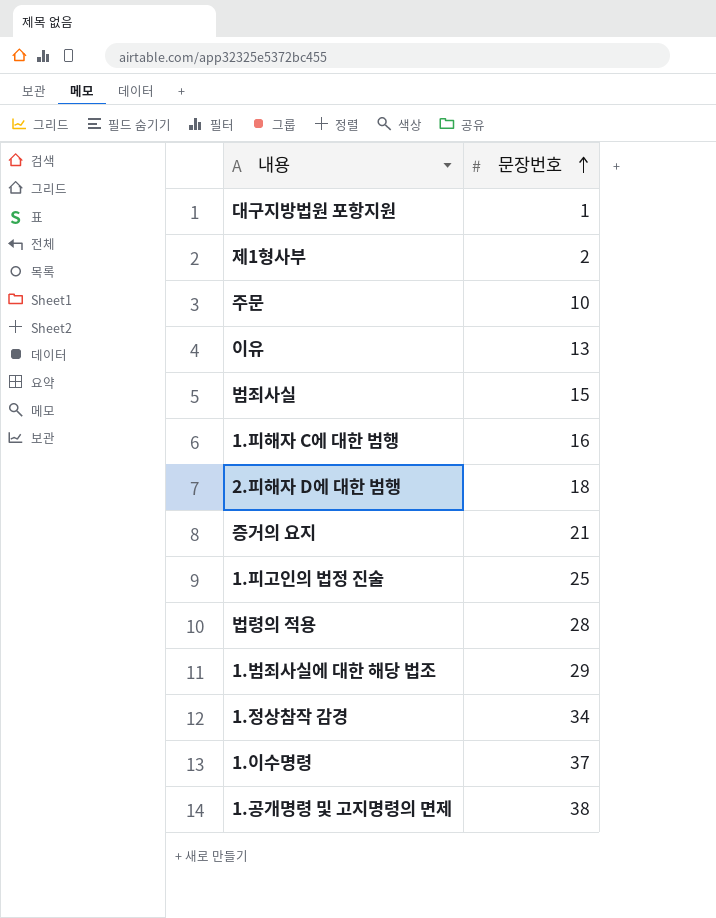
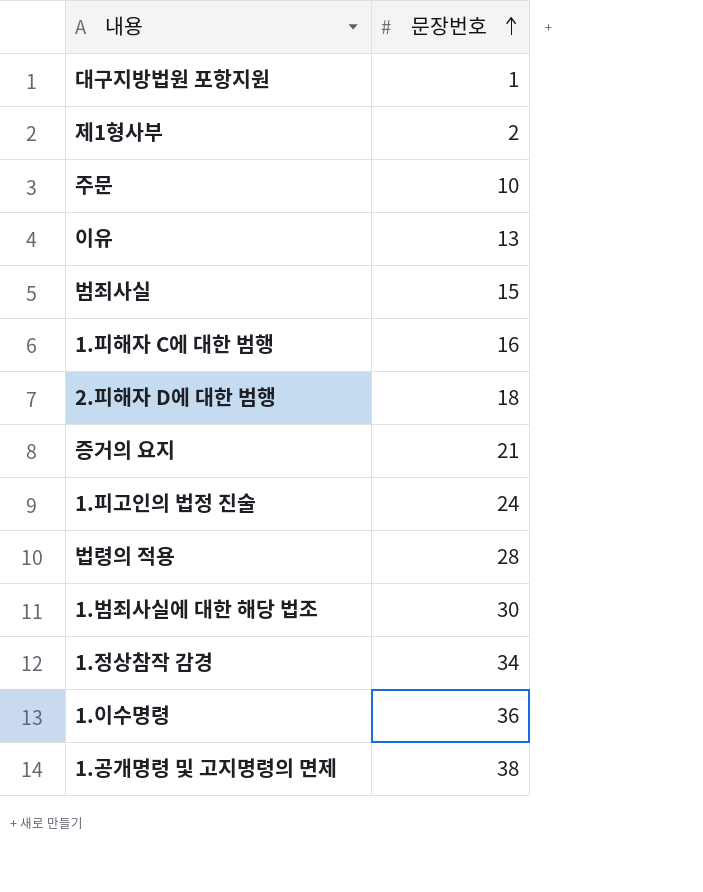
1.피고인의 법정 진술 | 문장번호: 25 -> 24
1.범죄사실에 대한 해당 법조 | 문장번호: 29 -> 30
1.이수명령 | 문장번호: 37 -> 36

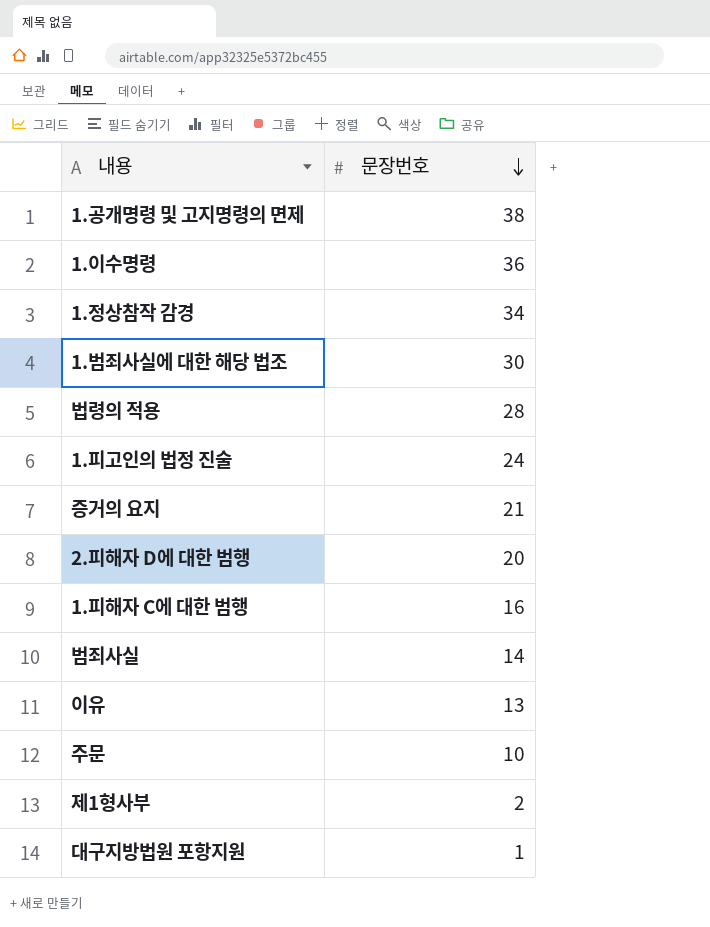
row order: 문장번호 ascending -> 문장번호 descending
2.피해자 D에 대한 범행 | 문장번호: 18 -> 20
범죄사실 | 문장번호: 15 -> 14

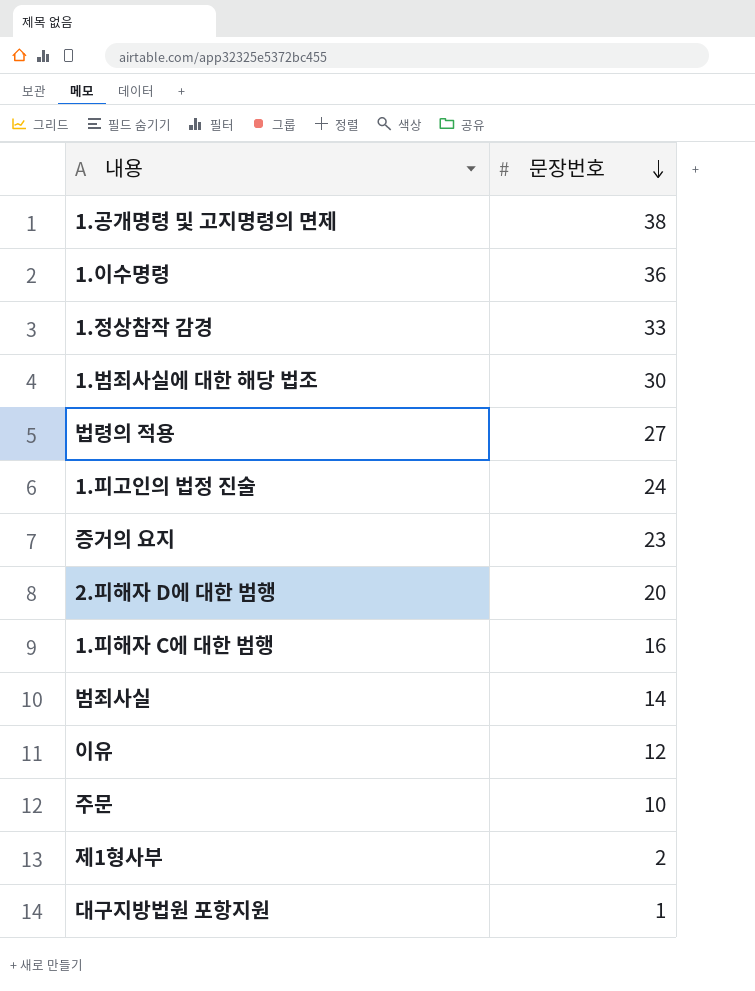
1.정상참작 감경 | 문장번호: 34 -> 33
법령의 적용 | 문장번호: 28 -> 27
증거의 요지 | 문장번호: 21 -> 23
이유 | 문장번호: 13 -> 12

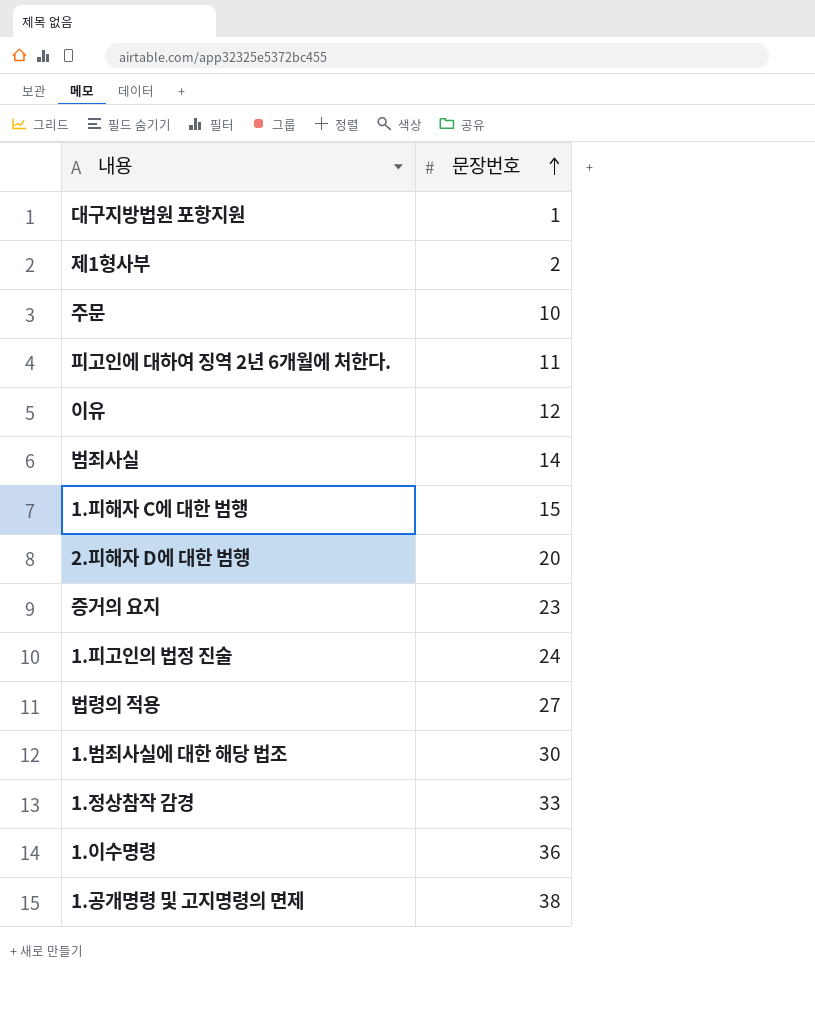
row order: 문장번호 descending -> 문장번호 ascending
row 피고인에 대하여 징역 2년 6개월에 처한다.: none -> 11
1.피해자 C에 대한 범행 | 문장번호: 16 -> 15

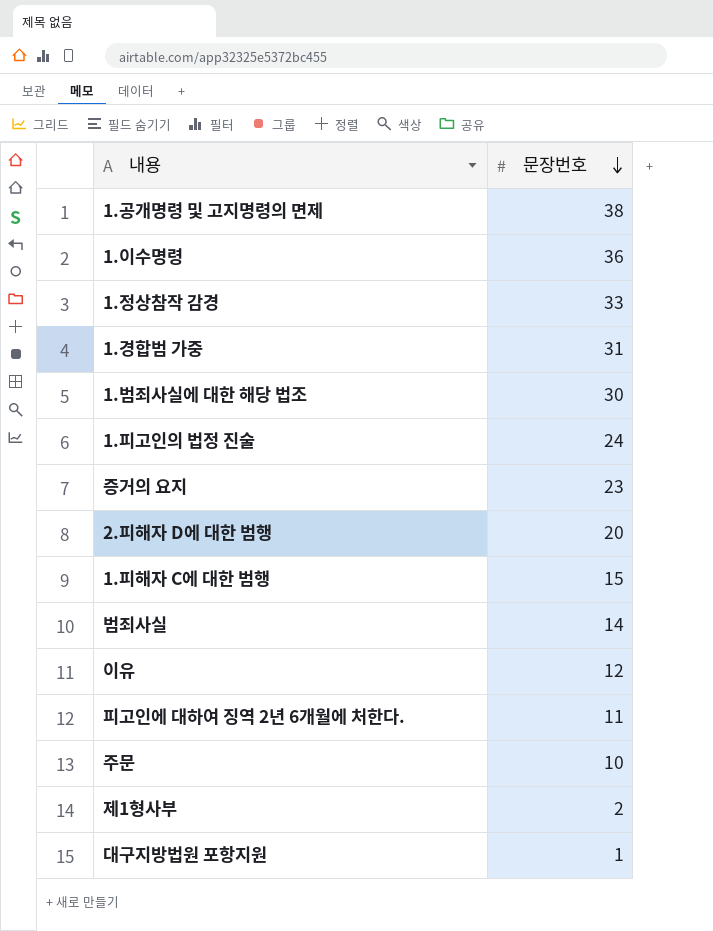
row order: 문장번호 ascending -> 문장번호 descending
row 법령의 적용: 27 -> none
row 1.경합범 가중: none -> 31

